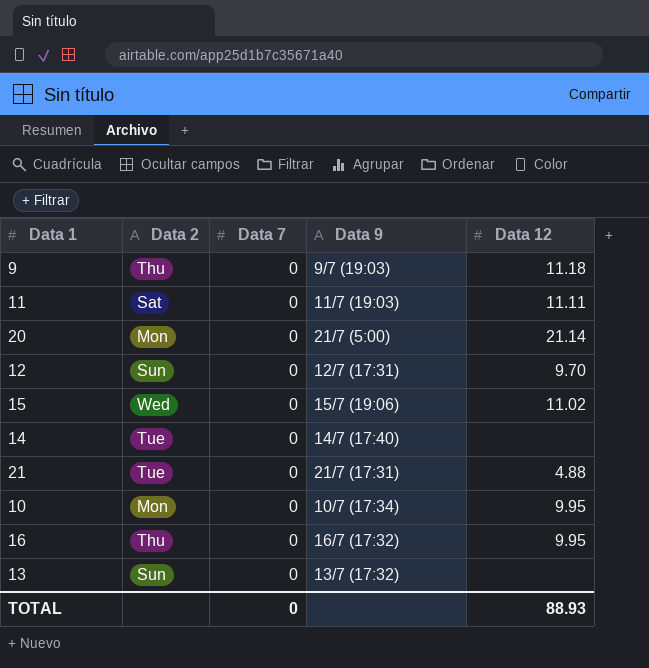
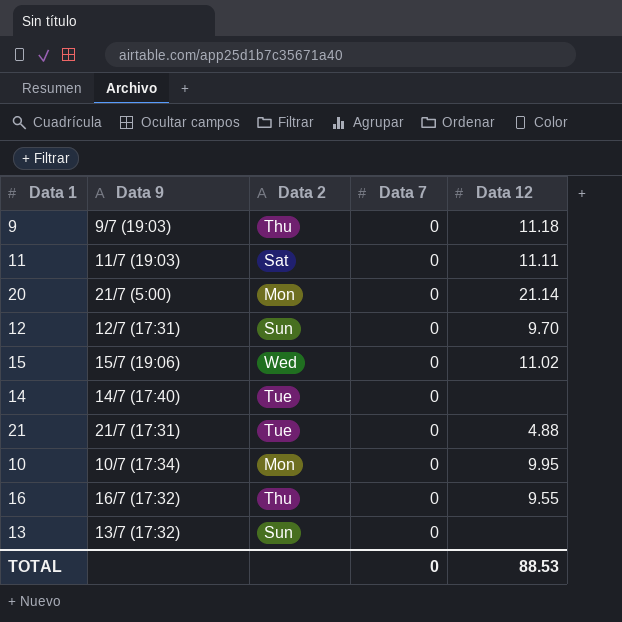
column Data 9 | position: 4 -> 2
16 | Data 12: 9.95 -> 9.55
TOTAL | Data 12: 88.93 -> 88.53

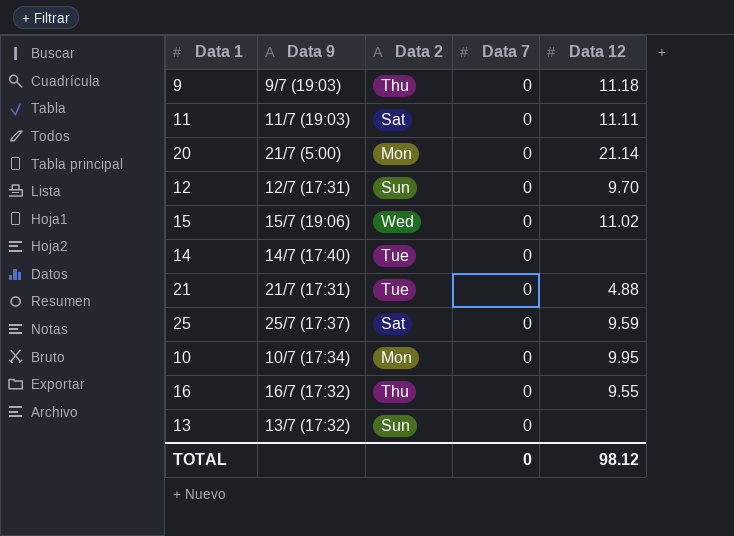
row 25: none -> 25/7 (17:37) | Sat | 0 | 9.59
TOTAL | Data 12: 88.53 -> 98.12

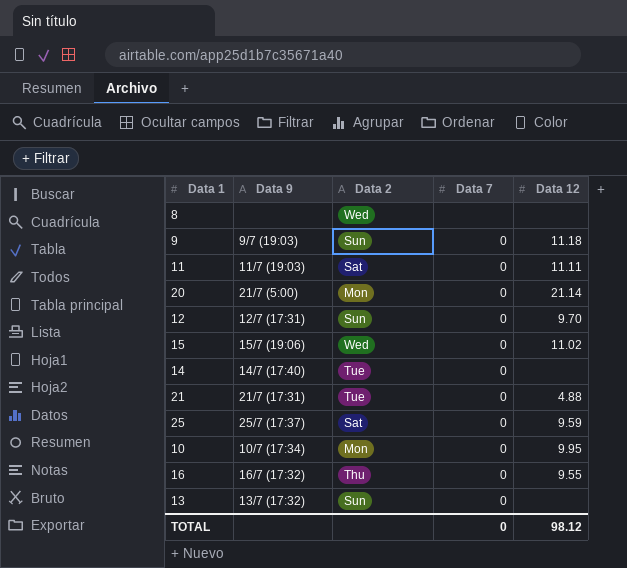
row 8: none -> none | Wed | none | none
9 | Data 2: Thu -> Sun

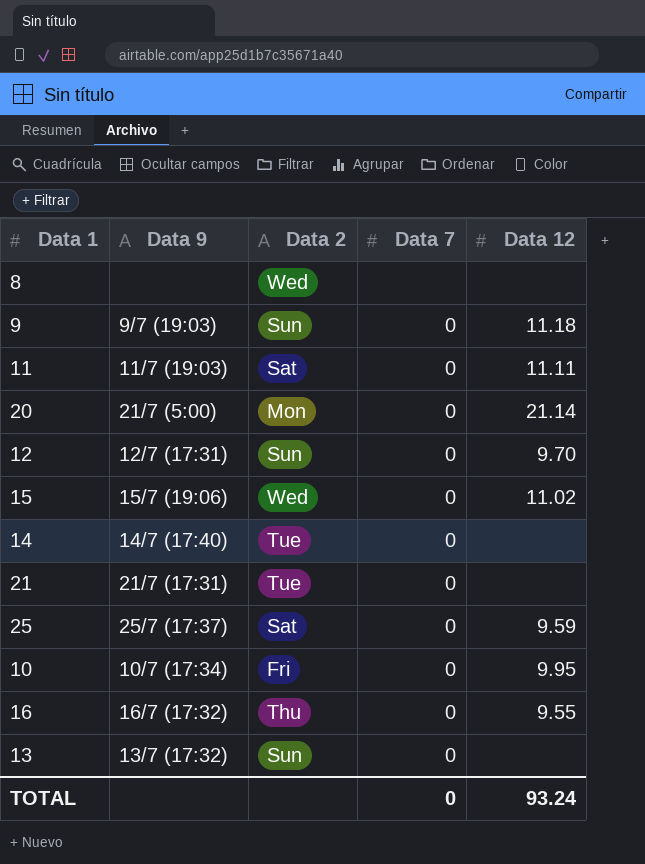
21 | Data 12: 4.88 -> none
10 | Data 2: Mon -> Fri
TOTAL | Data 12: 98.12 -> 93.24

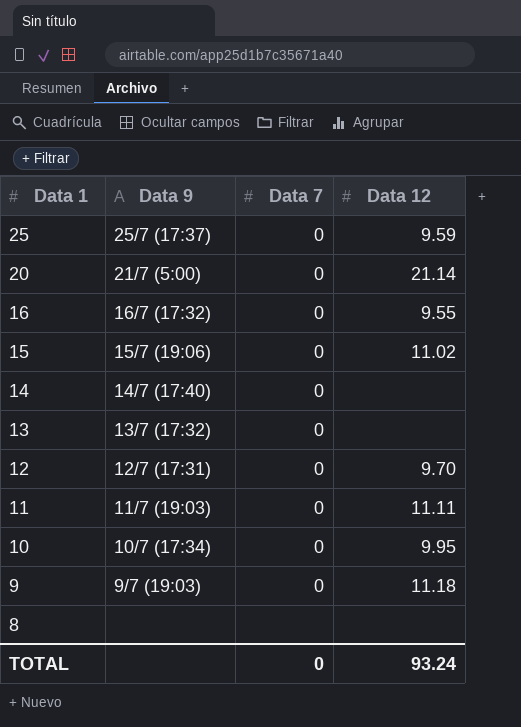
row order: none -> Data 1 descending
column Data 2 | position: 3 -> none
row 21: 21/7 (17:31) | Tue | 0 | none -> none

